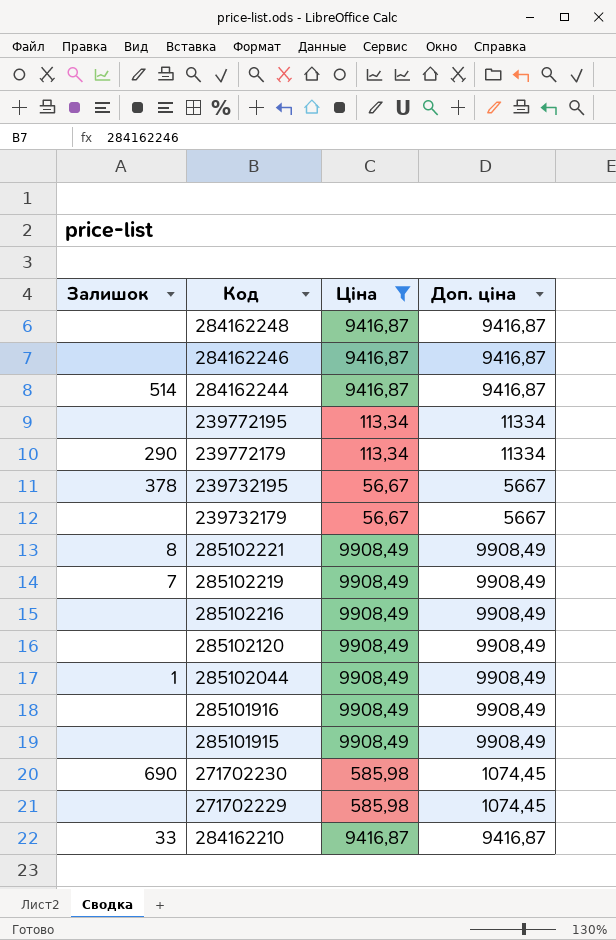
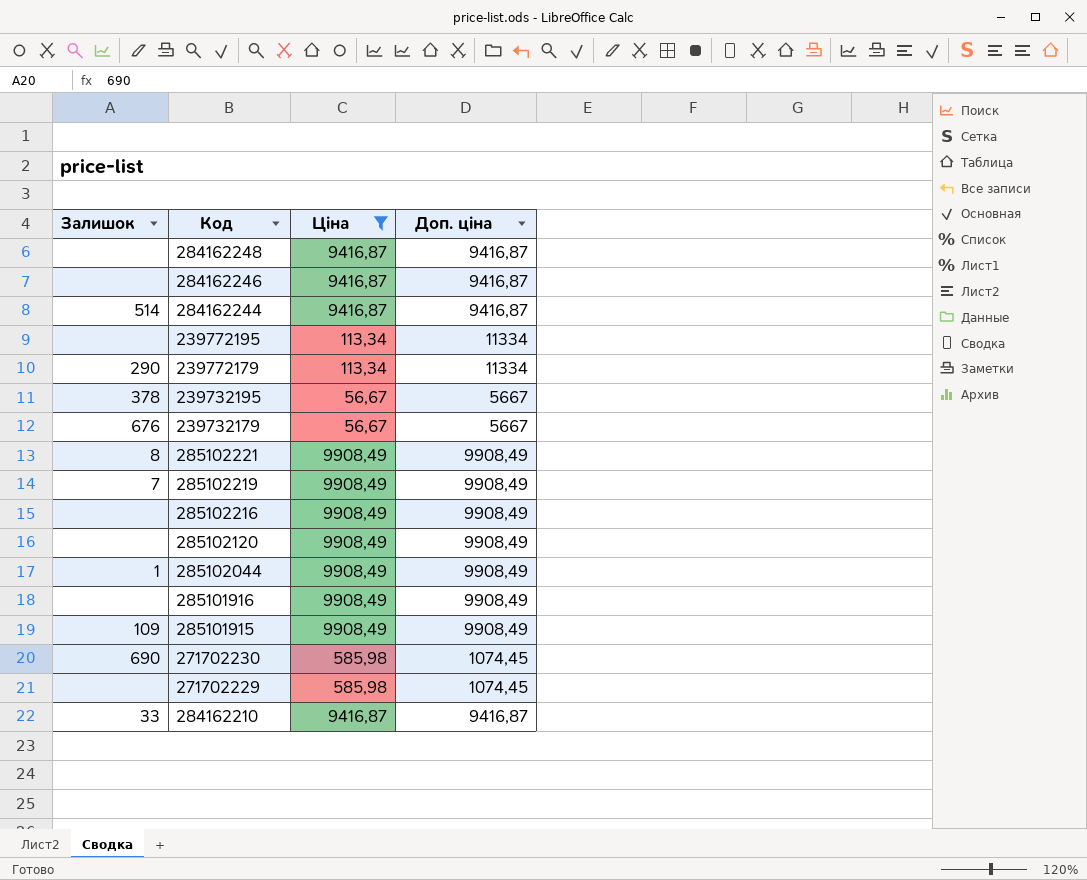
239732179 | Залишок: none -> 676
285101915 | Залишок: none -> 109

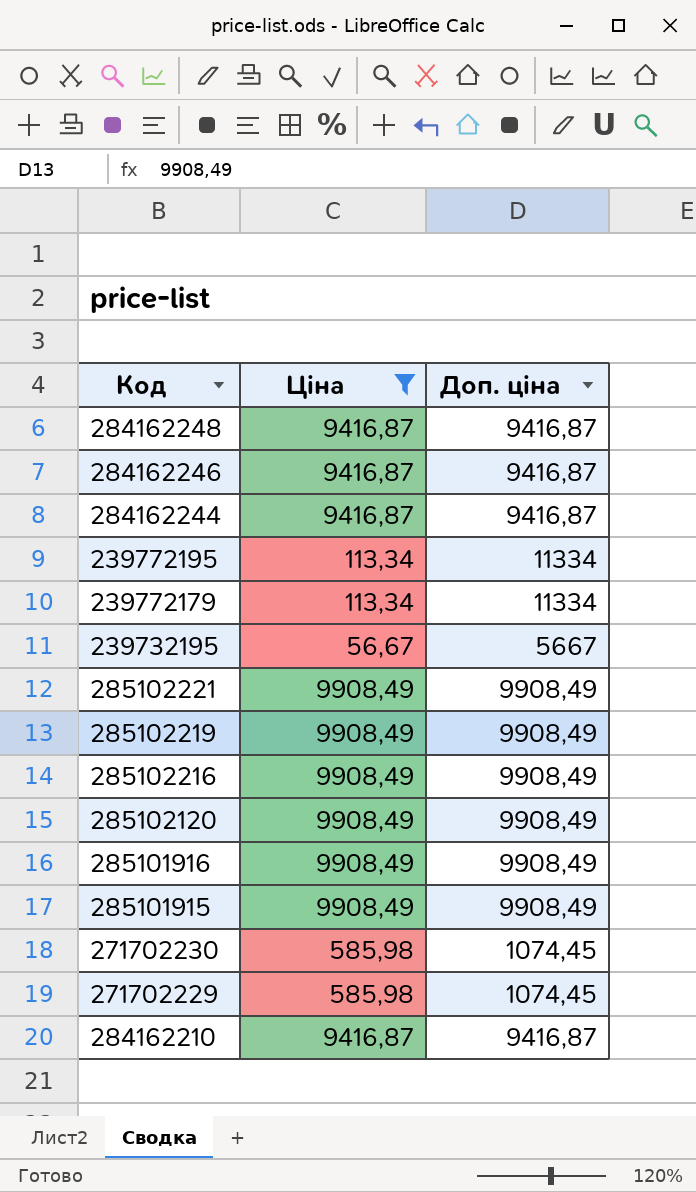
column Залишок | position: 1 -> none
row 239732179: 676 | 56,67 | 5667 -> none
row 285102044: 1 | 9908,49 | 9908,49 -> none

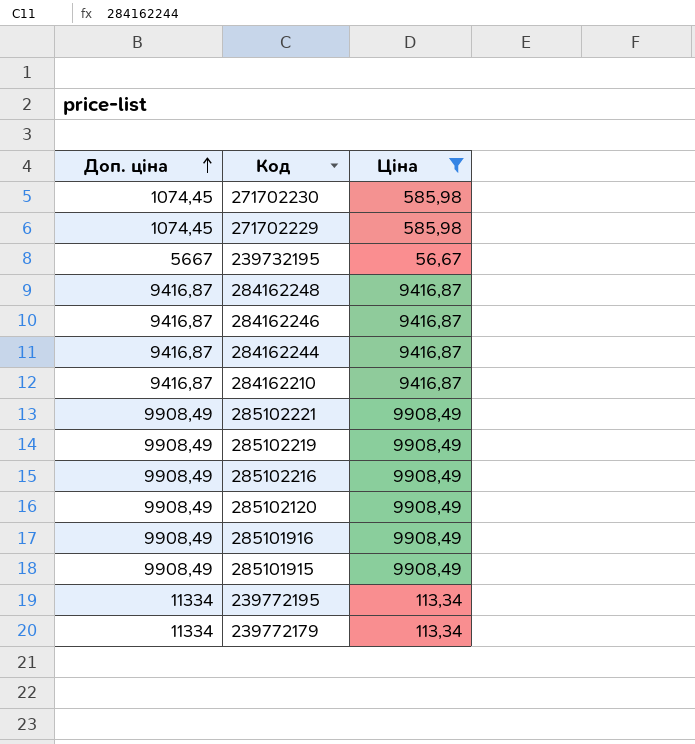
row order: none -> Доп. ціна ascending
column Доп. ціна | position: 3 -> 1

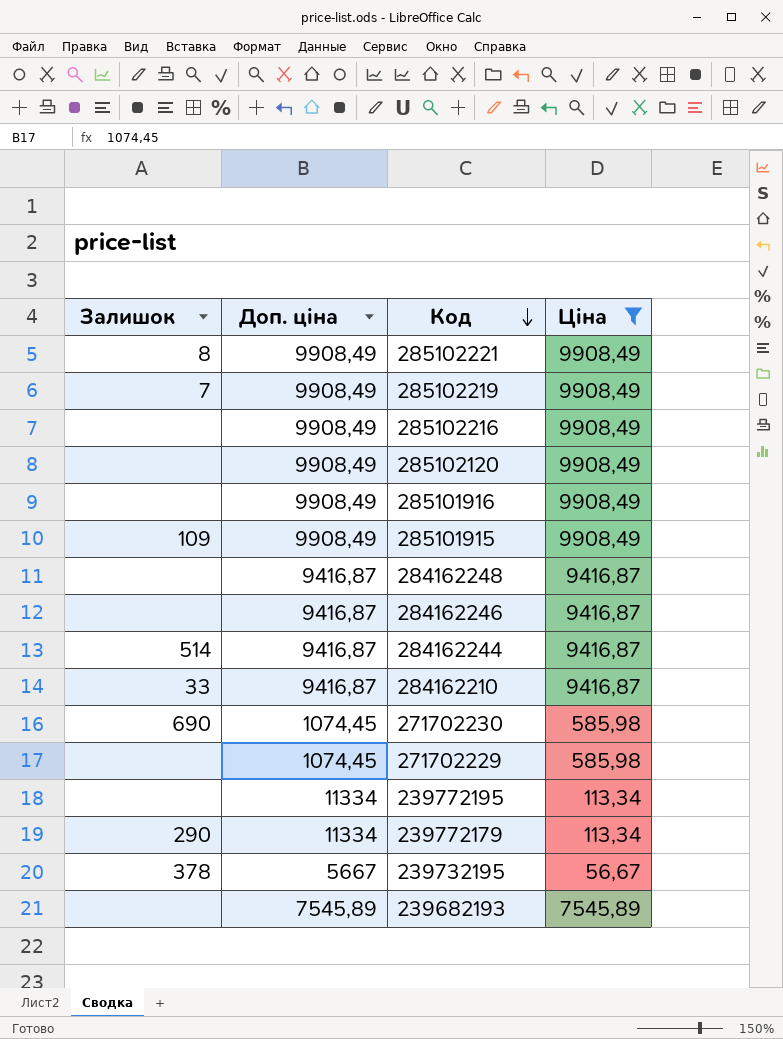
row order: Доп. ціна ascending -> Код descending
column Залишок | position: none -> 1
row 239682193: none -> none | 7545,89 | 7545,89

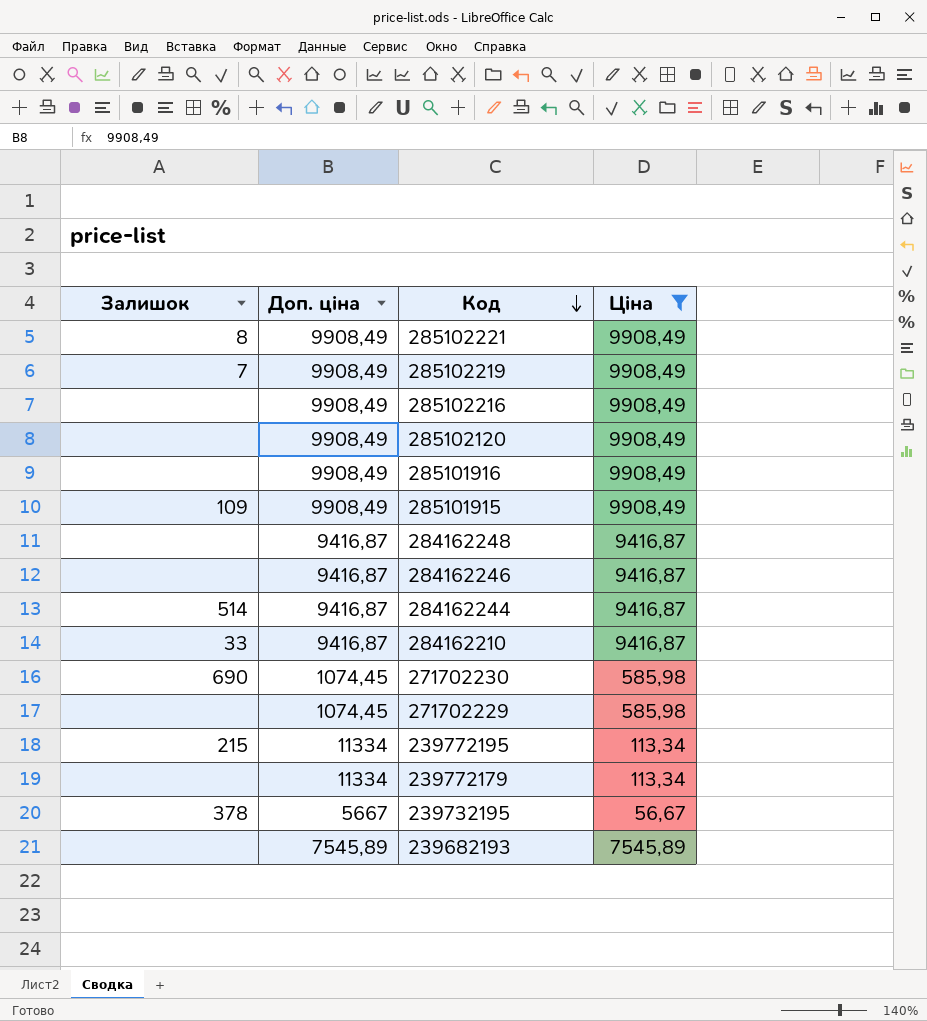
239772195 | Залишок: none -> 215
239772179 | Залишок: 290 -> none

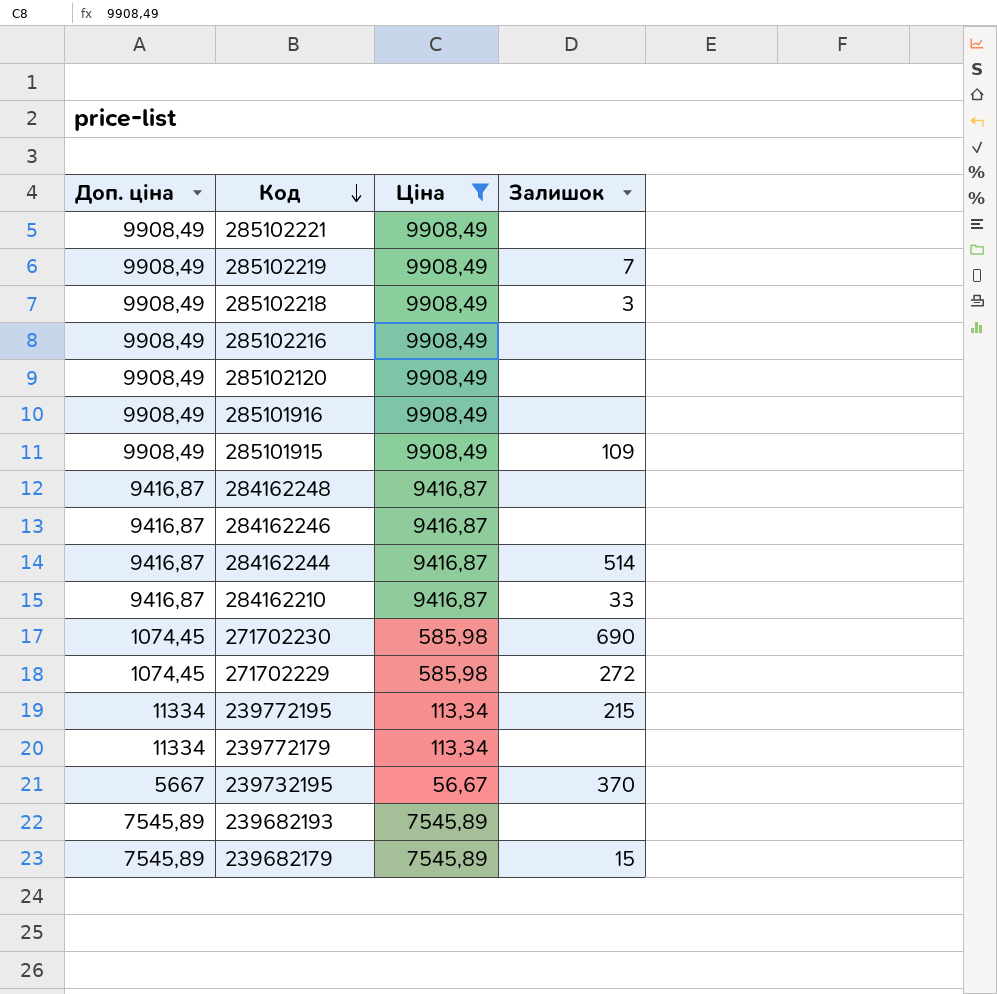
column Залишок | position: 1 -> 4
285102221 | Залишок: 8 -> none
row 285102218: none -> 9908,49 | 9908,49 | 3
271702229 | Залишок: none -> 272
239732195 | Залишок: 378 -> 370
row 239682179: none -> 7545,89 | 7545,89 | 15

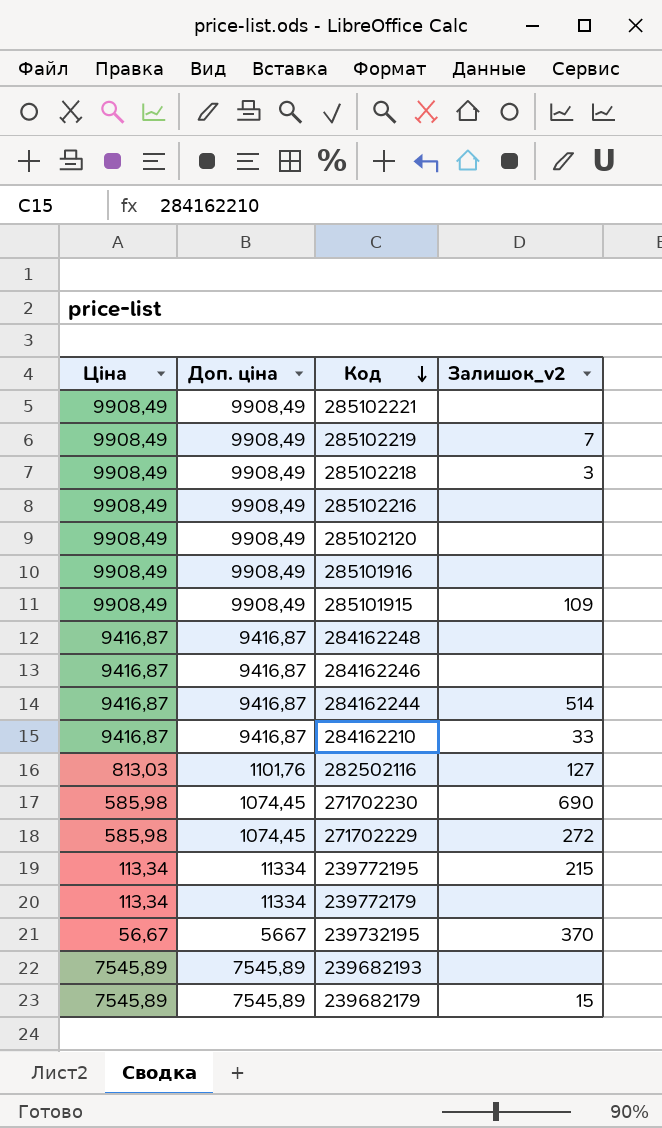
filter: Ціна != 813,03 -> none
column Ціна | position: 3 -> 1
column name: Залишок -> Залишок_v2

